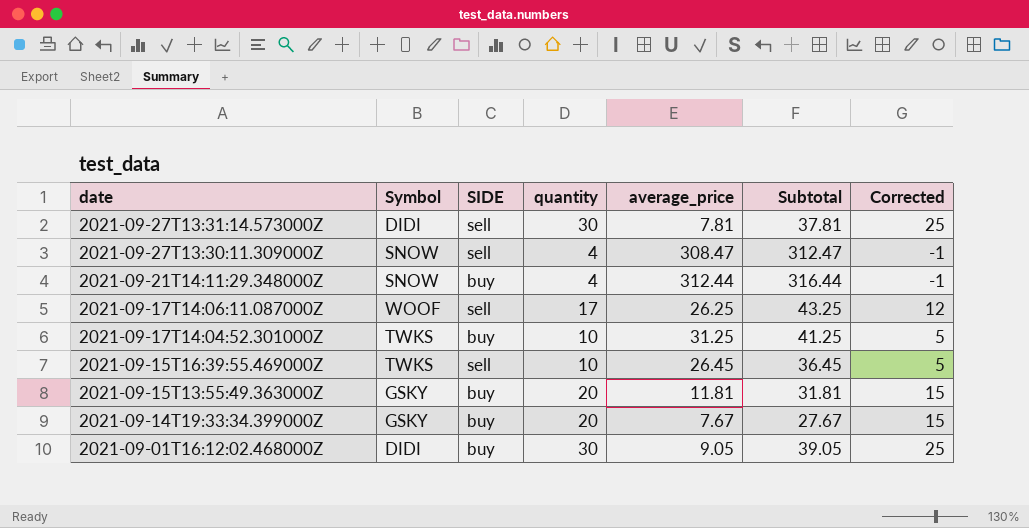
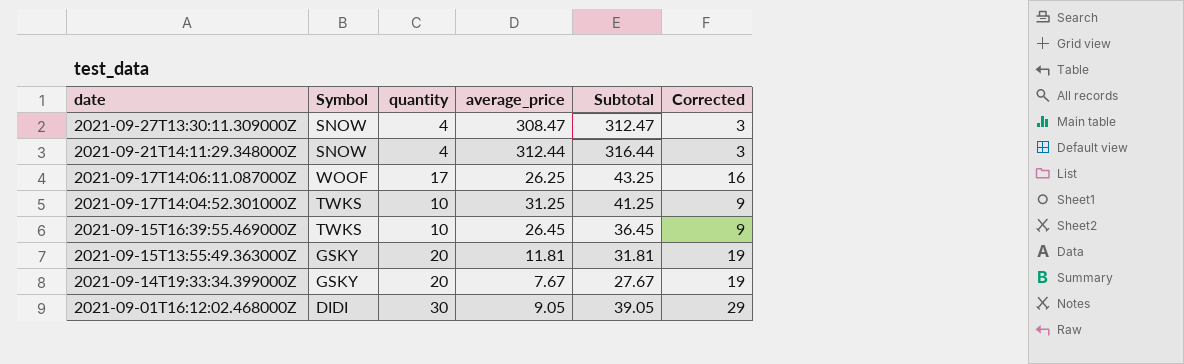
column SIDE | position: 3 -> none
column Corrected | formula: [quantity] - 5 -> [quantity] - 1
row 2021-09-27T13:31:14.573000Z: DIDI | sell | 30 | 7.81 | 37.81 | 25 -> none

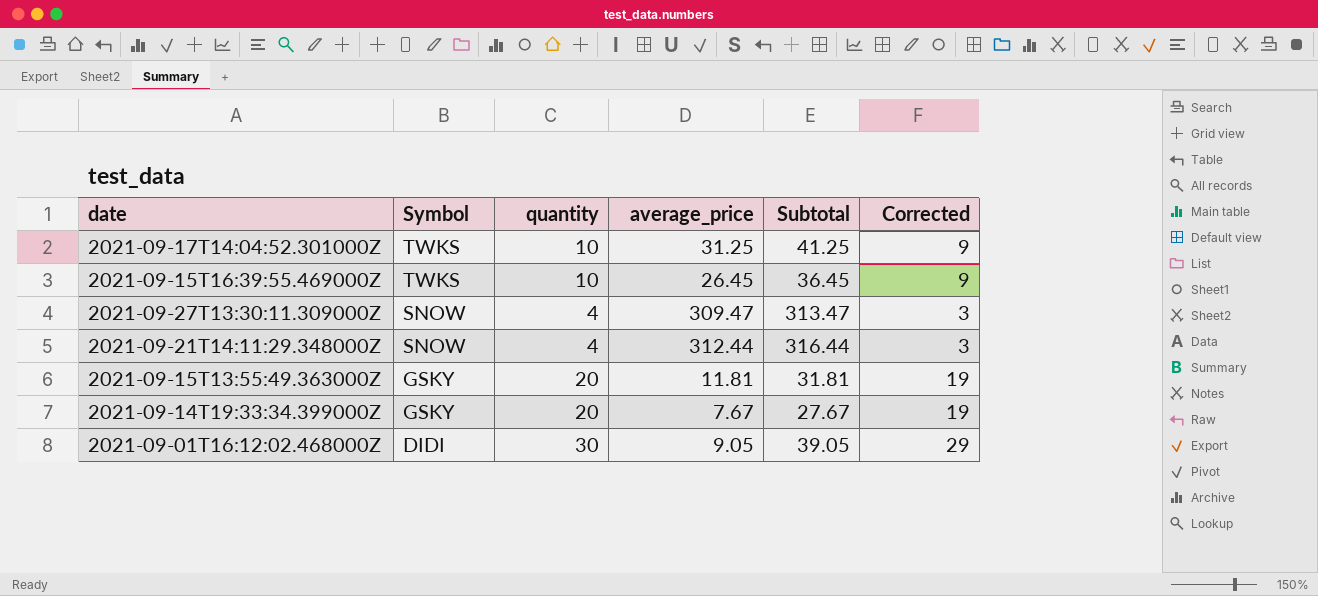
row order: date descending -> Symbol descending
row 2021-09-17T14:06:11.087000Z: WOOF | 17 | 26.25 | 43.25 | 16 -> none
2021-09-27T13:30:11.309000Z | average_price: 308.47 -> 309.47
2021-09-27T13:30:11.309000Z | Subtotal: 312.47 -> 313.47

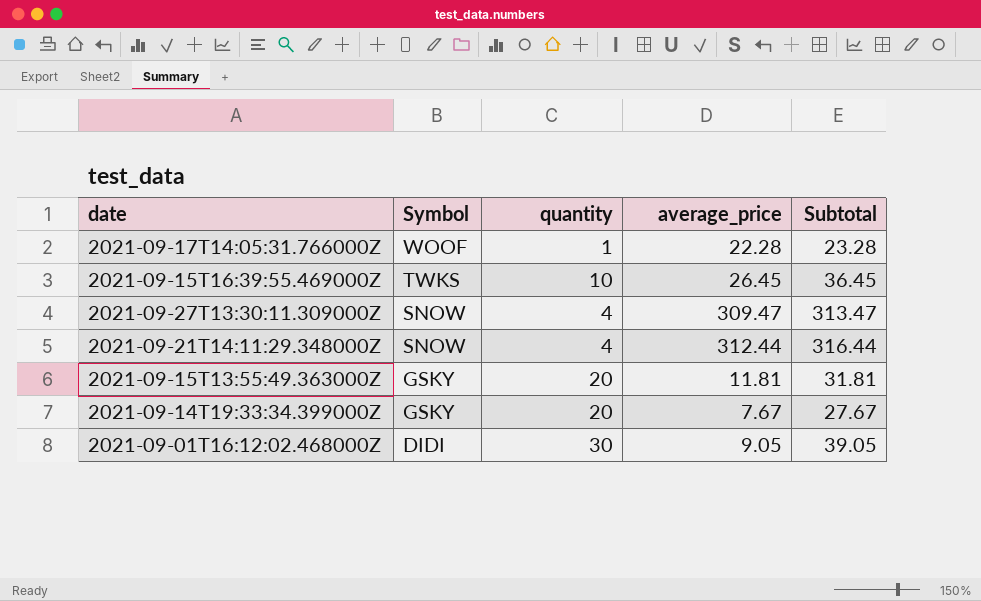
column Corrected | formula: [quantity] - 1 -> none
row 2021-09-17T14:04:52.301000Z: TWKS | 10 | 31.25 | 41.25 | 9 -> none
row 2021-09-17T14:05:31.766000Z: none -> WOOF | 1 | 22.28 | 23.28

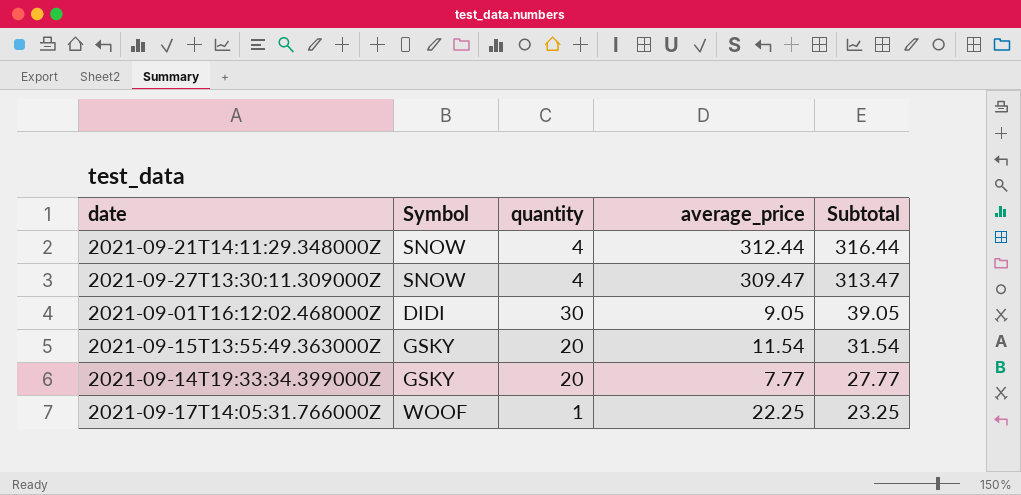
row order: Symbol descending -> Subtotal descending
row 2021-09-15T16:39:55.469000Z: TWKS | 10 | 26.45 | 36.45 -> none
2021-09-15T13:55:49.363000Z | average_price: 11.81 -> 11.54
2021-09-15T13:55:49.363000Z | Subtotal: 31.81 -> 31.54
2021-09-14T19:33:34.399000Z | average_price: 7.67 -> 7.77
2021-09-14T19:33:34.399000Z | Subtotal: 27.67 -> 27.77
2021-09-17T14:05:31.766000Z | average_price: 22.28 -> 22.25
2021-09-17T14:05:31.766000Z | Subtotal: 23.28 -> 23.25

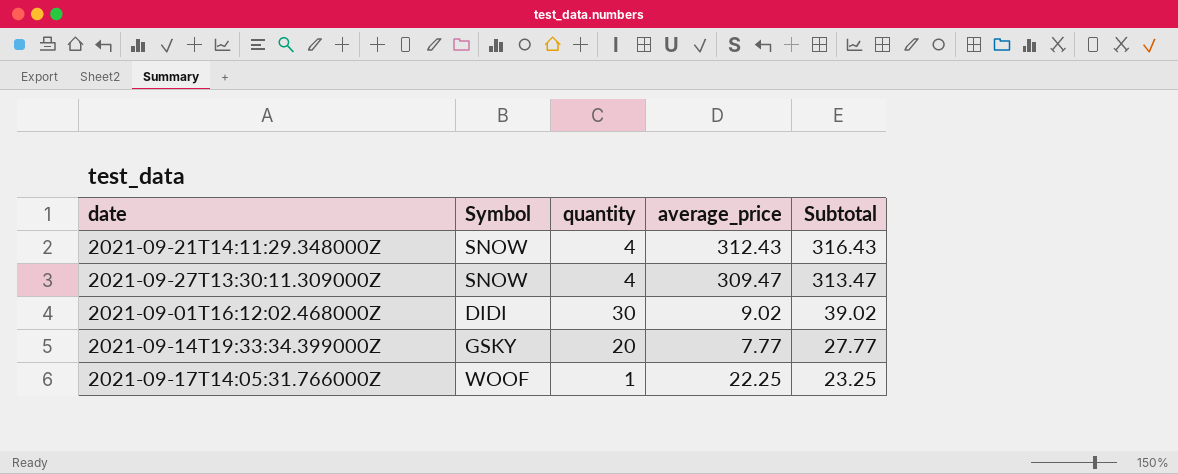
row 2021-09-15T13:55:49.363000Z: GSKY | 20 | 11.54 | 31.54 -> none
2021-09-21T14:11:29.348000Z | average_price: 312.44 -> 312.43
2021-09-21T14:11:29.348000Z | Subtotal: 316.44 -> 316.43
2021-09-01T16:12:02.468000Z | average_price: 9.05 -> 9.02
2021-09-01T16:12:02.468000Z | Subtotal: 39.05 -> 39.02

